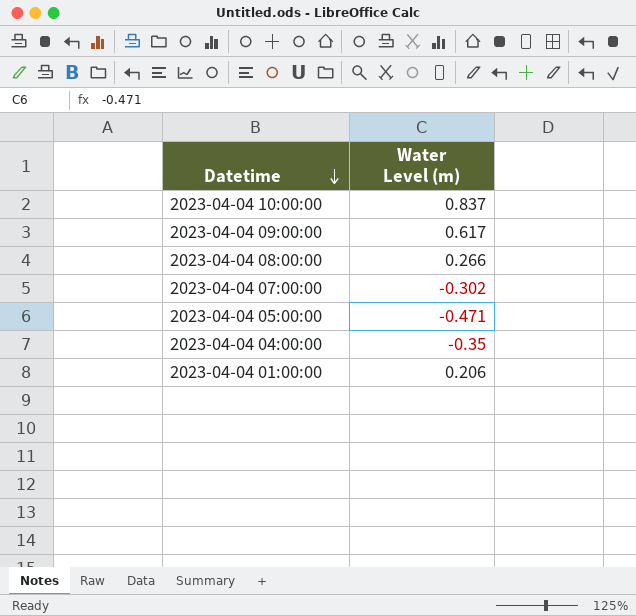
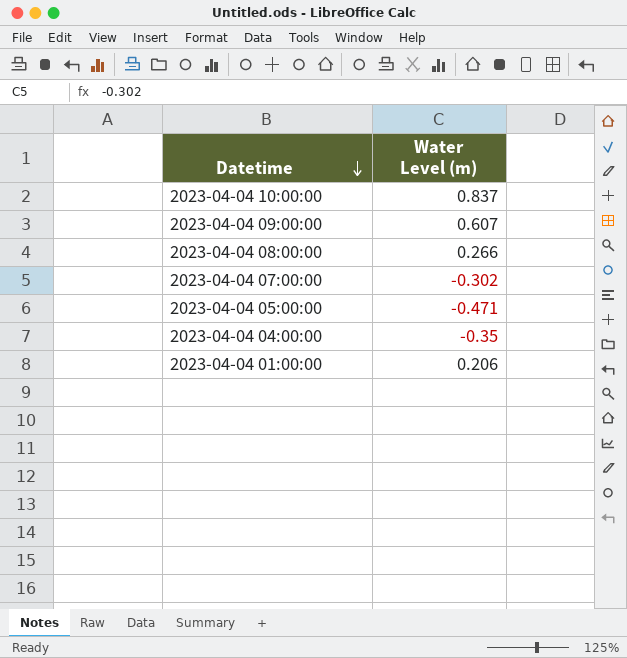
2023-04-04 09:00:00 | Water Level (m): 0.617 -> 0.607

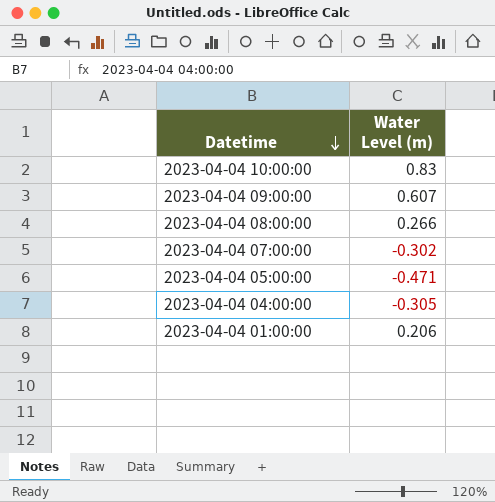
2023-04-04 10:00:00 | Water Level (m): 0.837 -> 0.83
2023-04-04 04:00:00 | Water Level (m): -0.35 -> -0.305

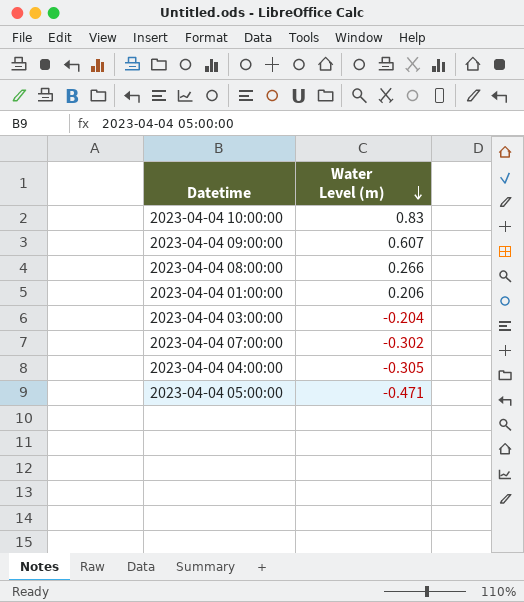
row order: Datetime descending -> Water Level (m) descending
row 2023-04-04 03:00:00: none -> -0.204

